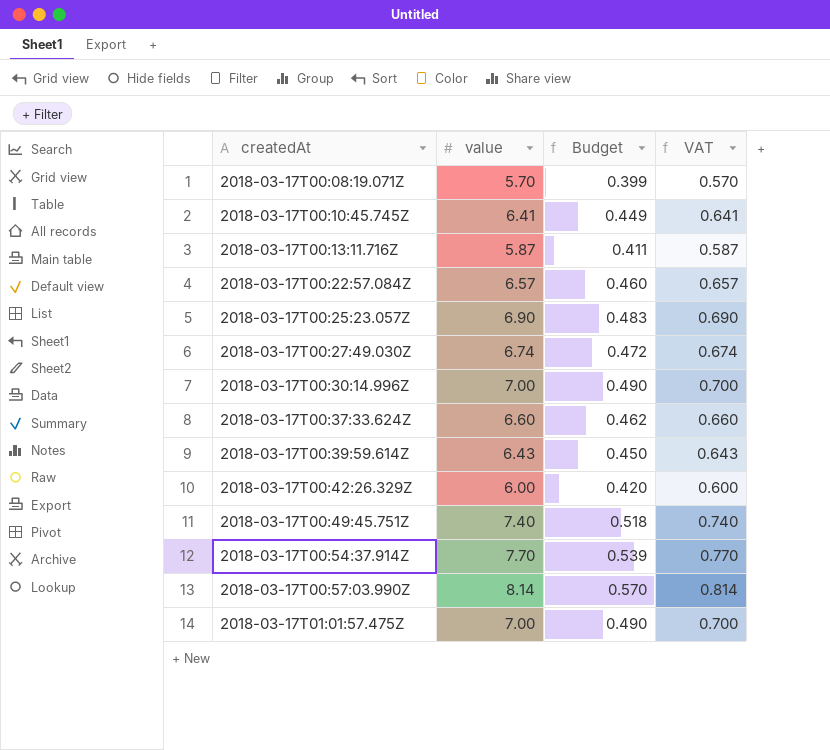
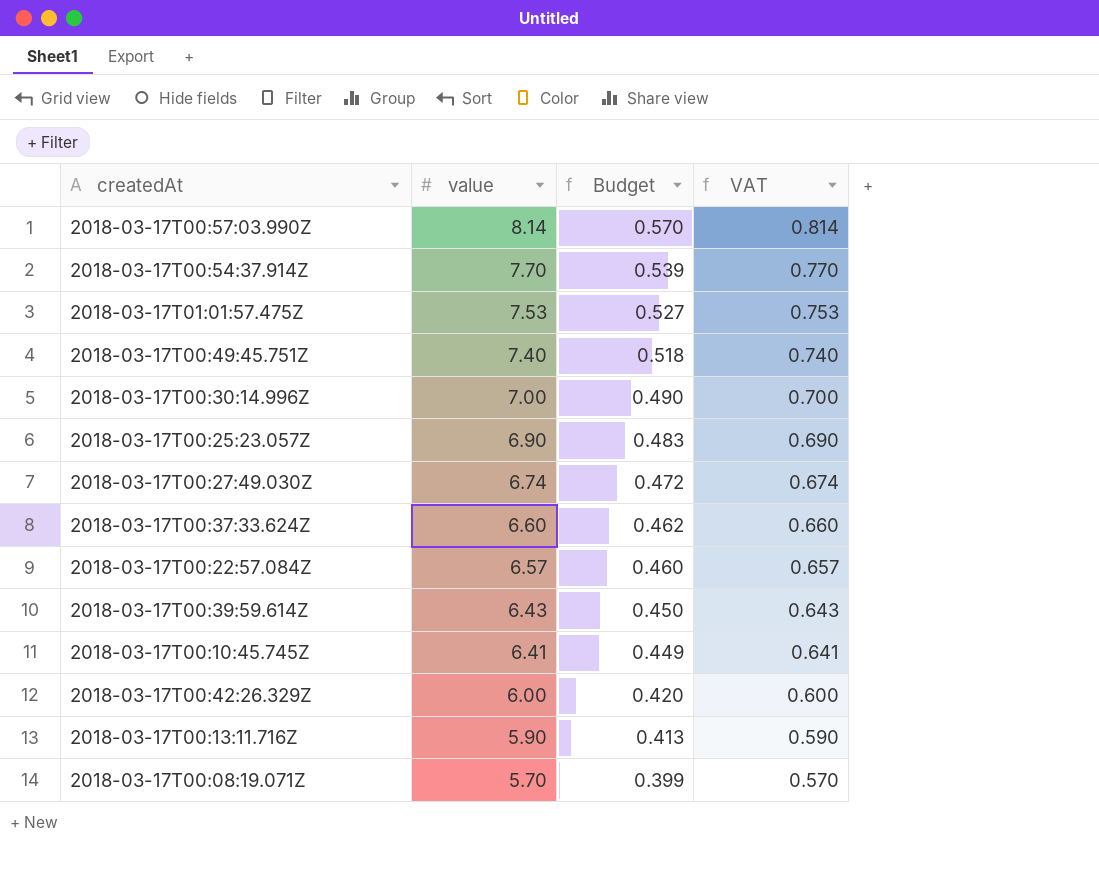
row order: createdAt ascending -> value descending
2018-03-17T01:01:57.475Z | value: 7.00 -> 7.53
2018-03-17T01:01:57.475Z | Budget: 0.490 -> 0.527
2018-03-17T01:01:57.475Z | VAT: 0.700 -> 0.753
2018-03-17T00:13:11.716Z | value: 5.87 -> 5.90
2018-03-17T00:13:11.716Z | Budget: 0.411 -> 0.413
2018-03-17T00:13:11.716Z | VAT: 0.587 -> 0.590

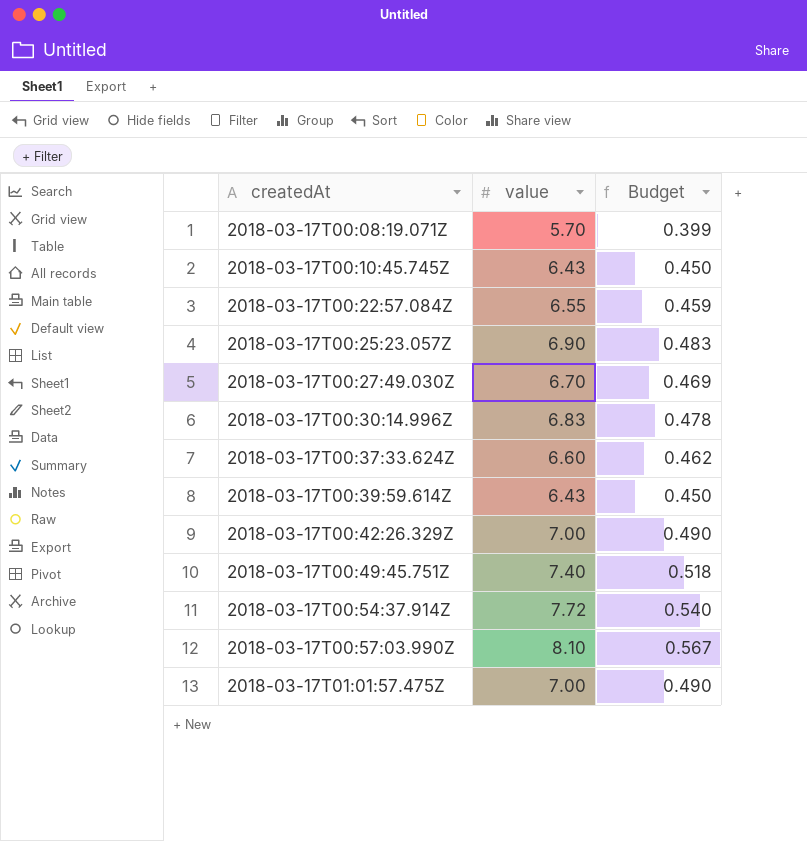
row order: value descending -> createdAt ascending
column VAT | formula: [value] * 0.1 -> none
row 2018-03-17T00:13:11.716Z: 5.90 | 0.413 | 0.590 -> none
2018-03-17T00:10:45.745Z | value: 6.41 -> 6.43
2018-03-17T00:10:45.745Z | Budget: 0.449 -> 0.450
2018-03-17T00:22:57.084Z | value: 6.57 -> 6.55
2018-03-17T00:22:57.084Z | Budget: 0.460 -> 0.459
2018-03-17T00:27:49.030Z | value: 6.74 -> 6.70
2018-03-17T00:27:49.030Z | Budget: 0.472 -> 0.469
2018-03-17T00:30:14.996Z | value: 7.00 -> 6.83
2018-03-17T00:30:14.996Z | Budget: 0.490 -> 0.478
2018-03-17T00:42:26.329Z | value: 6.00 -> 7.00
2018-03-17T00:42:26.329Z | Budget: 0.420 -> 0.490
2018-03-17T00:54:37.914Z | value: 7.70 -> 7.72
2018-03-17T00:54:37.914Z | Budget: 0.539 -> 0.540
2018-03-17T00:57:03.990Z | value: 8.14 -> 8.10
2018-03-17T00:57:03.990Z | Budget: 0.570 -> 0.567
2018-03-17T01:01:57.475Z | value: 7.53 -> 7.00
2018-03-17T01:01:57.475Z | Budget: 0.527 -> 0.490

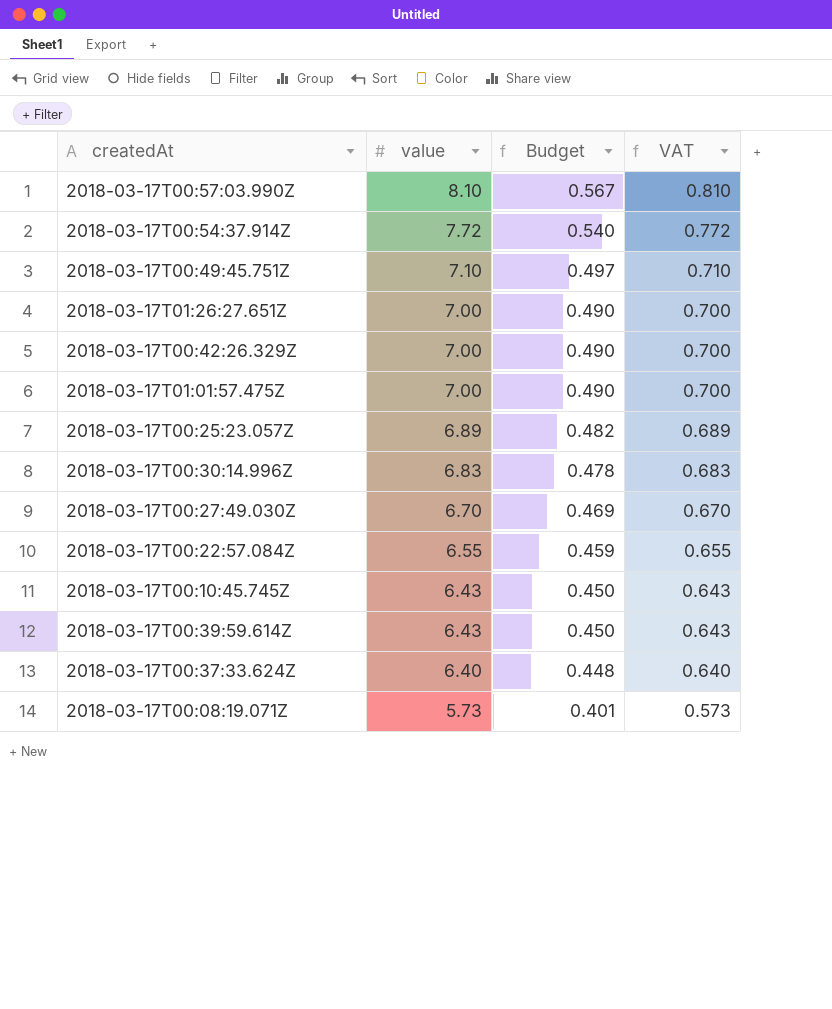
row order: createdAt ascending -> value descending
column VAT | formula: none -> [value] * 0.1
2018-03-17T00:49:45.751Z | value: 7.40 -> 7.10
2018-03-17T00:49:45.751Z | Budget: 0.518 -> 0.497
row 2018-03-17T01:26:27.651Z: none -> 7.00 | 0.490 | 0.700
2018-03-17T00:25:23.057Z | value: 6.90 -> 6.89
2018-03-17T00:25:23.057Z | Budget: 0.483 -> 0.482
2018-03-17T00:37:33.624Z | value: 6.60 -> 6.40
2018-03-17T00:37:33.624Z | Budget: 0.462 -> 0.448
2018-03-17T00:08:19.071Z | value: 5.70 -> 5.73
2018-03-17T00:08:19.071Z | Budget: 0.399 -> 0.401

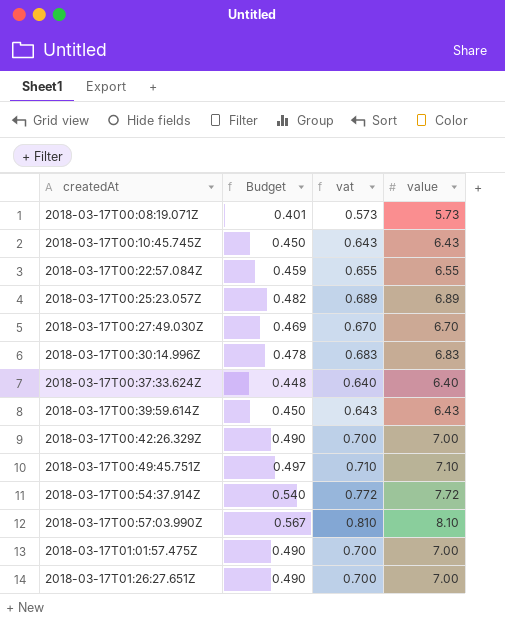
row order: value descending -> createdAt ascending
column name: VAT -> vat
column value | position: 2 -> 4

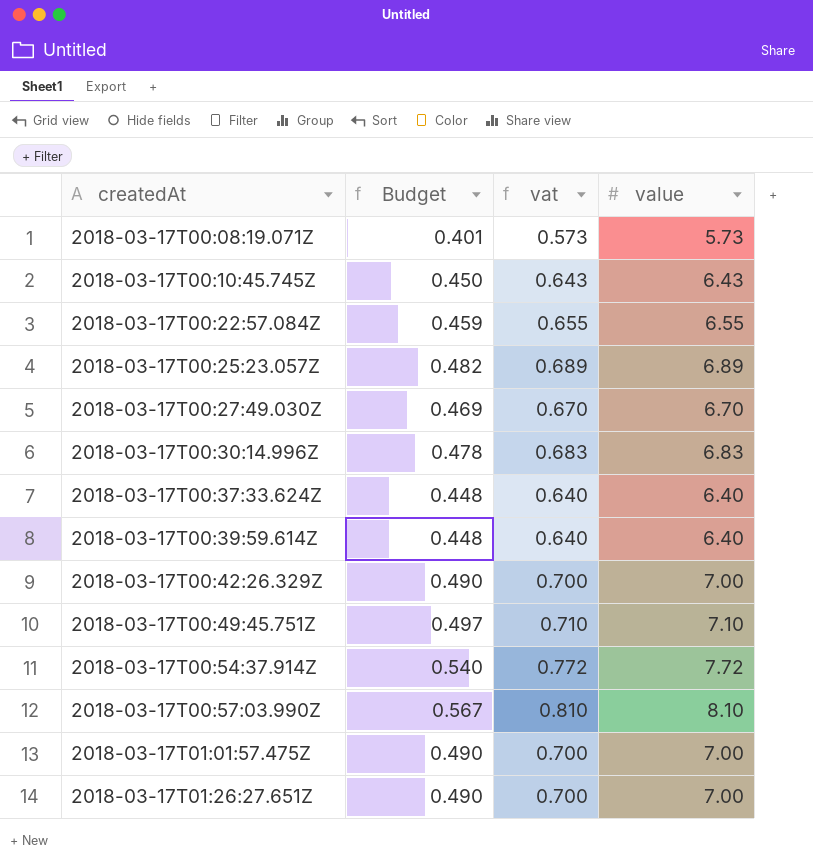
2018-03-17T00:39:59.614Z | Budget: 0.450 -> 0.448
2018-03-17T00:39:59.614Z | vat: 0.643 -> 0.640
2018-03-17T00:39:59.614Z | value: 6.43 -> 6.40

